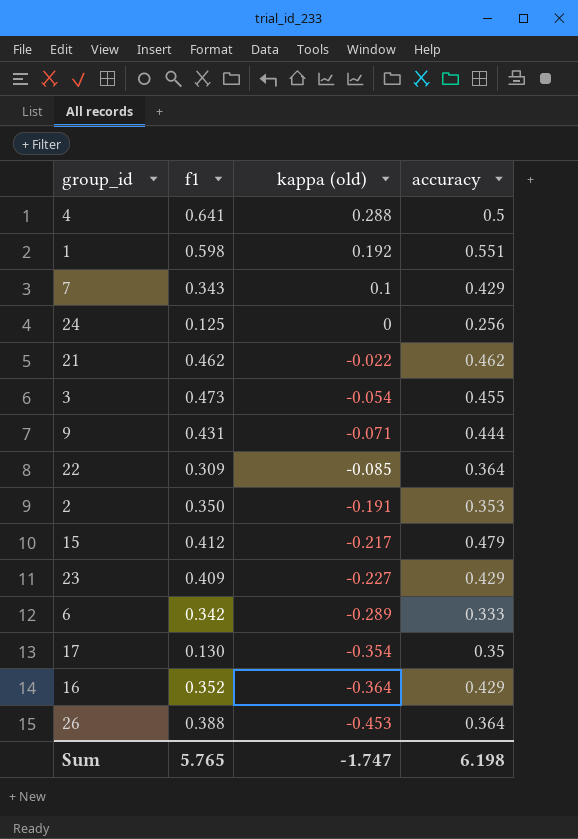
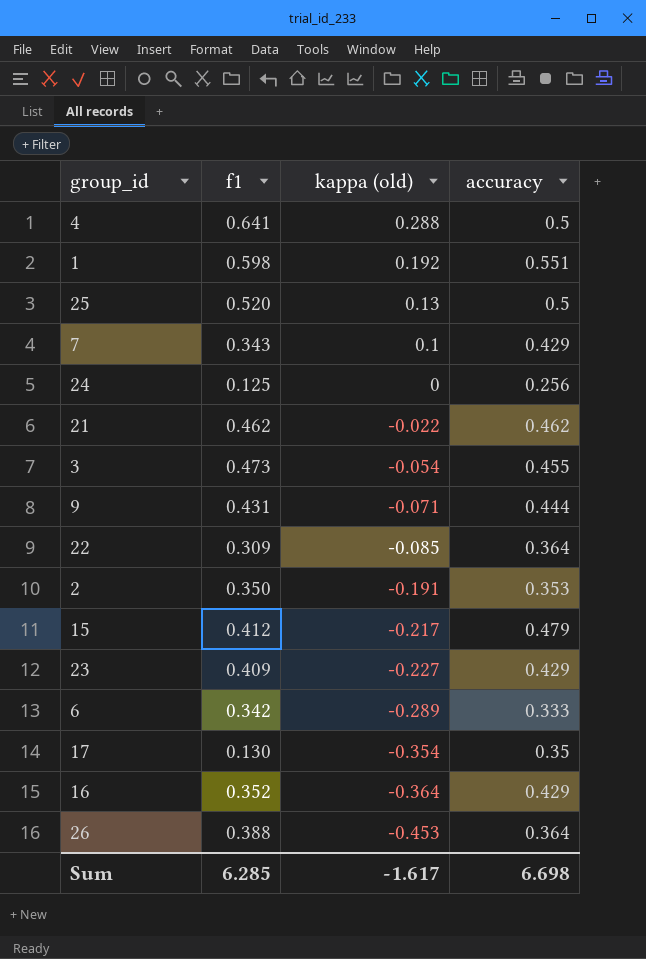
row 25: none -> 0.520 | 0.13 | 0.5
Sum | f1: 5.765 -> 6.285
Sum | kappa (old): -1.747 -> -1.617
Sum | accuracy: 6.198 -> 6.698

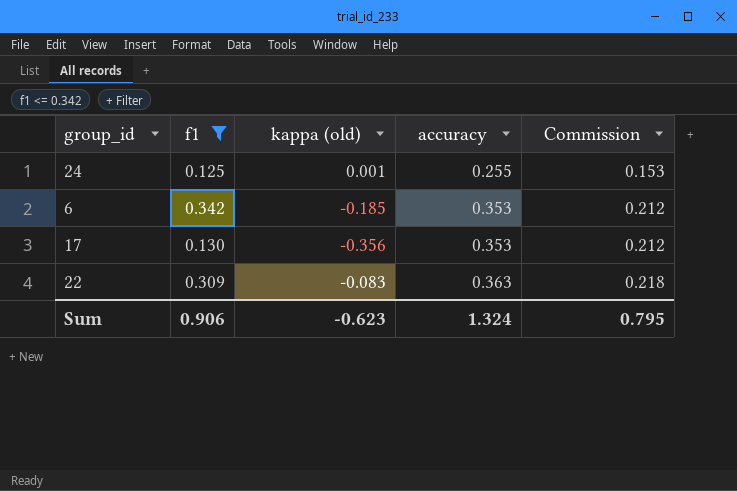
filter: none -> f1 <= 0.342
row order: kappa (old) descending -> accuracy ascending
column Commission | formula: none -> [accuracy] * 0.6
24 | kappa (old): 0 -> 0.001
24 | accuracy: 0.256 -> 0.255
6 | kappa (old): -0.289 -> -0.185
6 | accuracy: 0.333 -> 0.353
17 | kappa (old): -0.354 -> -0.356
17 | accuracy: 0.35 -> 0.353
22 | kappa (old): -0.085 -> -0.083
22 | accuracy: 0.364 -> 0.363
Sum | f1: 6.285 -> 0.906
Sum | kappa (old): -1.617 -> -0.623
Sum | accuracy: 6.698 -> 1.324

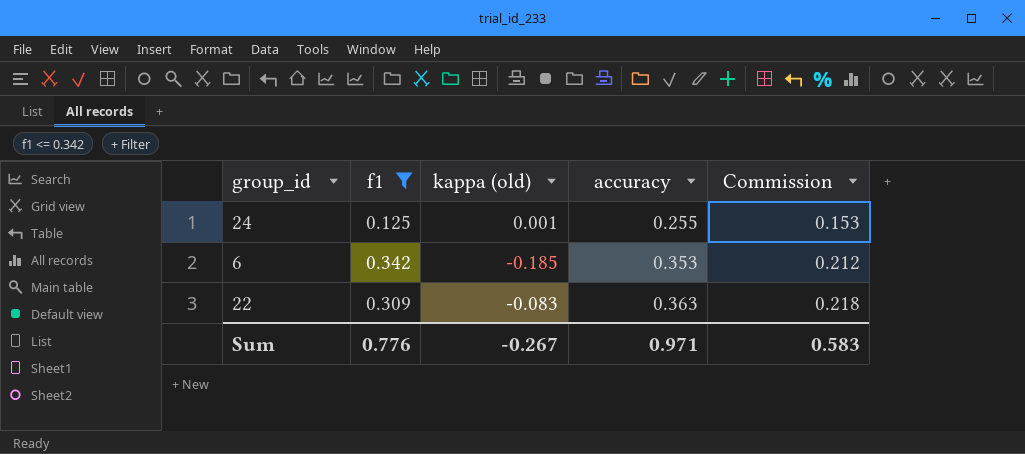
row 17: 0.130 | -0.356 | 0.353 | 0.212 -> none
Sum | f1: 0.906 -> 0.776
Sum | kappa (old): -0.623 -> -0.267
Sum | accuracy: 1.324 -> 0.971
Sum | Commission: 0.795 -> 0.583

